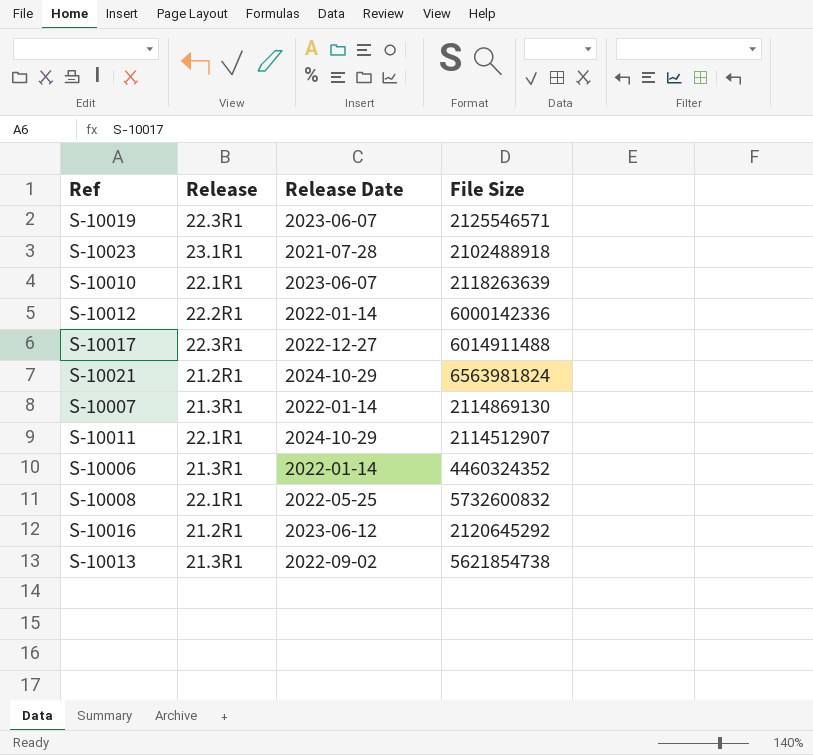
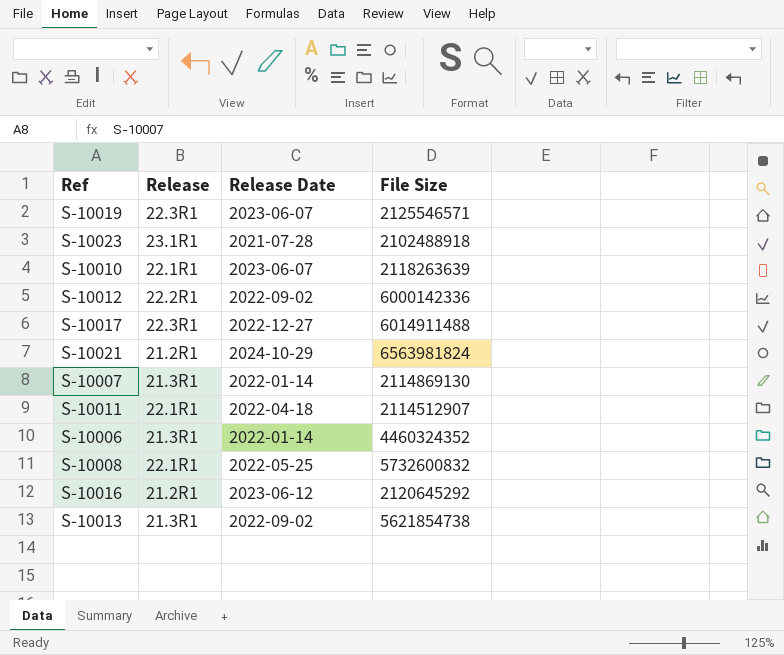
S-10012 | Release Date: 2022-01-14 -> 2022-09-02
S-10011 | Release Date: 2024-10-29 -> 2022-04-18

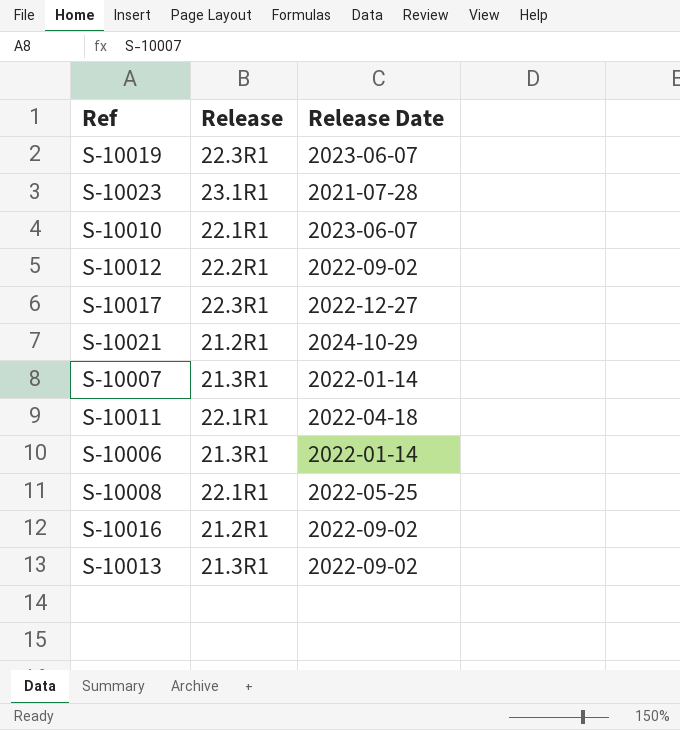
column File Size | position: 4 -> none
S-10016 | Release Date: 2023-06-12 -> 2022-09-02

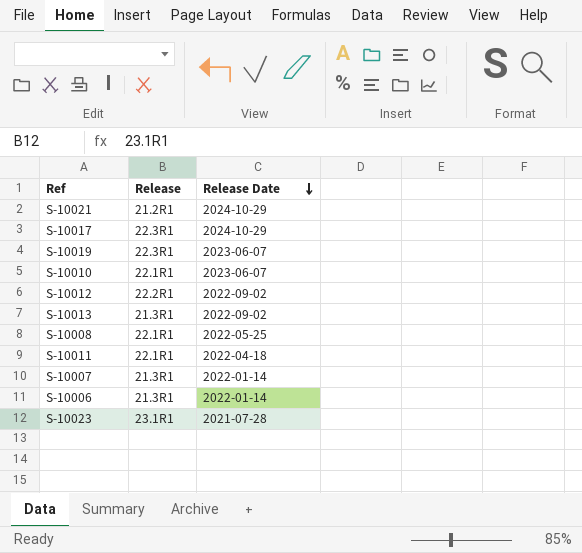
row order: none -> Release Date descending
row S-10016: 21.2R1 | 2022-09-02 -> none
S-10017 | Release Date: 2022-12-27 -> 2024-10-29

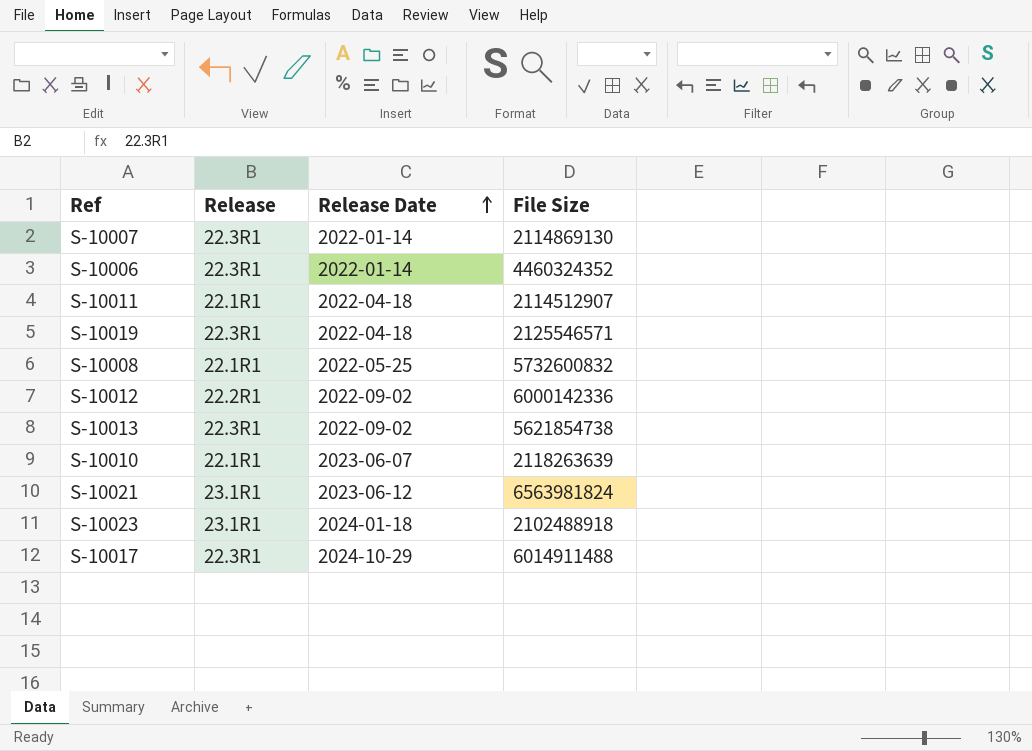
row order: Release Date descending -> Release Date ascending
column File Size | position: none -> 4
S-10007 | Release: 21.3R1 -> 22.3R1
S-10006 | Release: 21.3R1 -> 22.3R1
S-10019 | Release Date: 2023-06-07 -> 2022-04-18
S-10013 | Release: 21.3R1 -> 22.3R1
S-10021 | Release: 21.2R1 -> 23.1R1
S-10021 | Release Date: 2024-10-29 -> 2023-06-12
S-10023 | Release Date: 2021-07-28 -> 2024-01-18

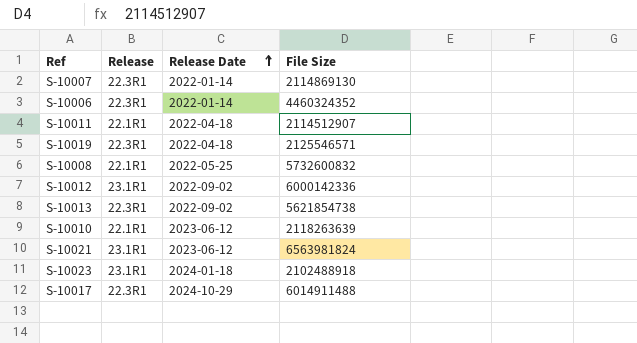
S-10012 | Release: 22.2R1 -> 23.1R1
S-10010 | Release Date: 2023-06-07 -> 2023-06-12

